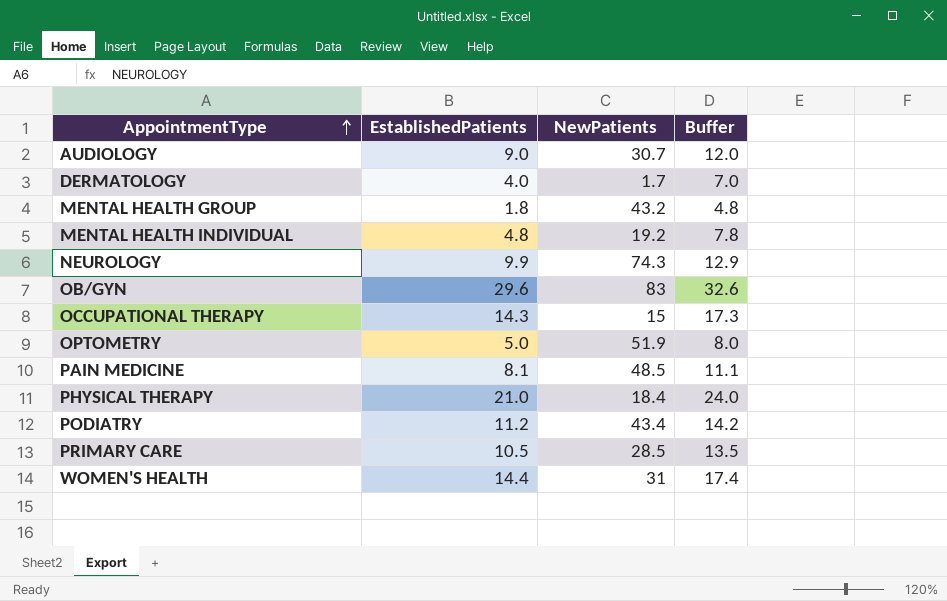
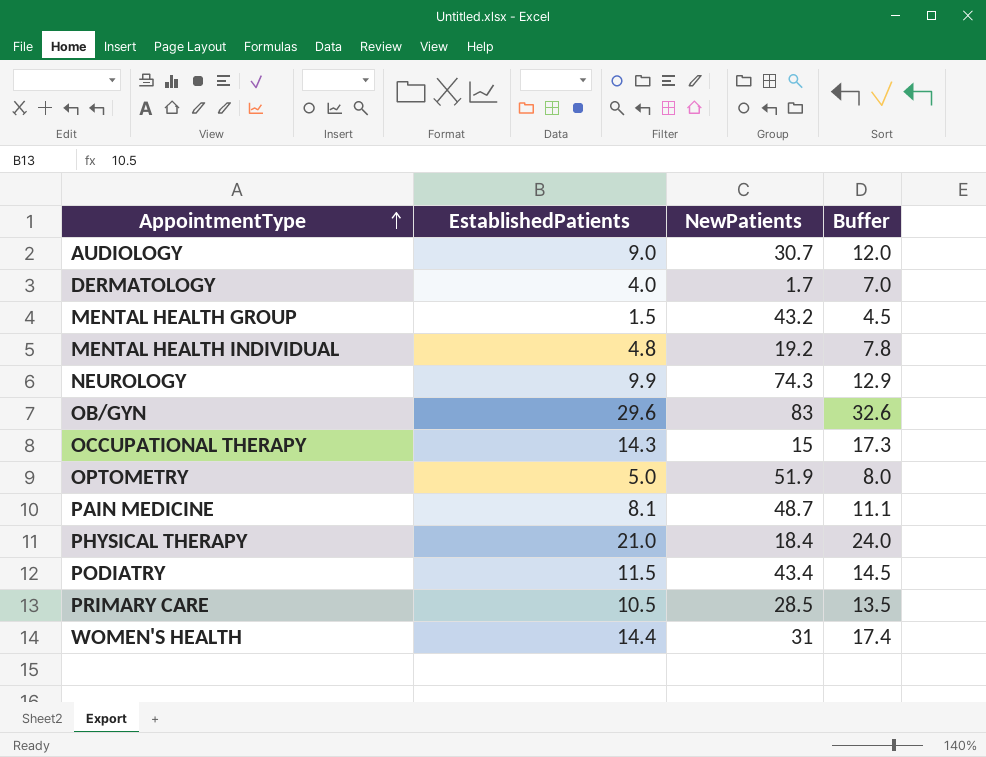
MENTAL HEALTH GROUP | EstablishedPatients: 1.8 -> 1.5
MENTAL HEALTH GROUP | Buffer: 4.8 -> 4.5
PAIN MEDICINE | NewPatients: 48.5 -> 48.7
PODIATRY | EstablishedPatients: 11.2 -> 11.5
PODIATRY | Buffer: 14.2 -> 14.5

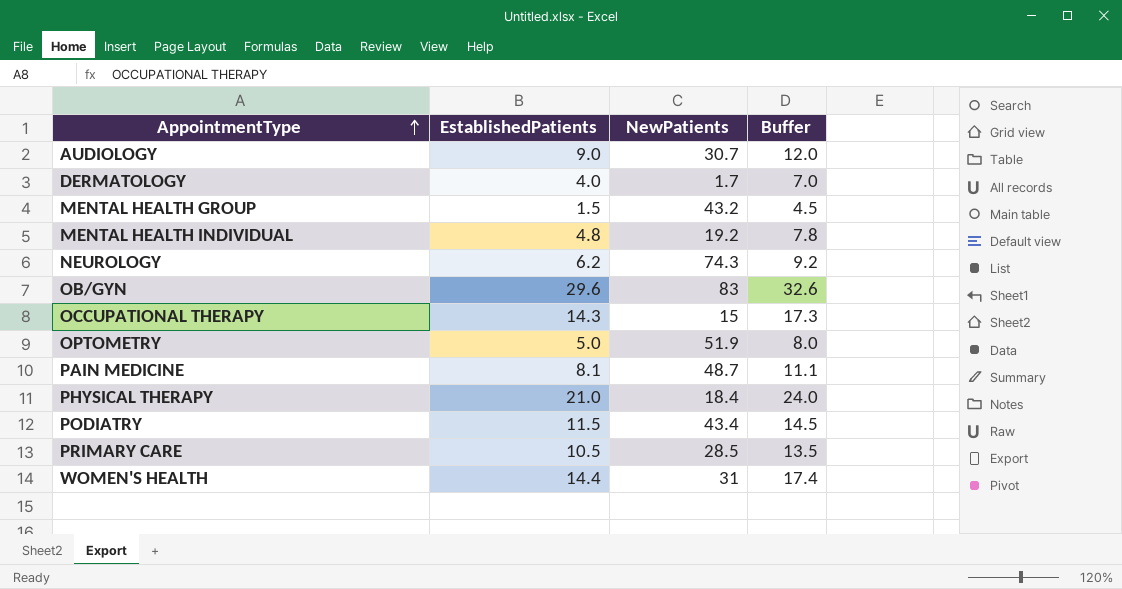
NEUROLOGY | EstablishedPatients: 9.9 -> 6.2
NEUROLOGY | Buffer: 12.9 -> 9.2

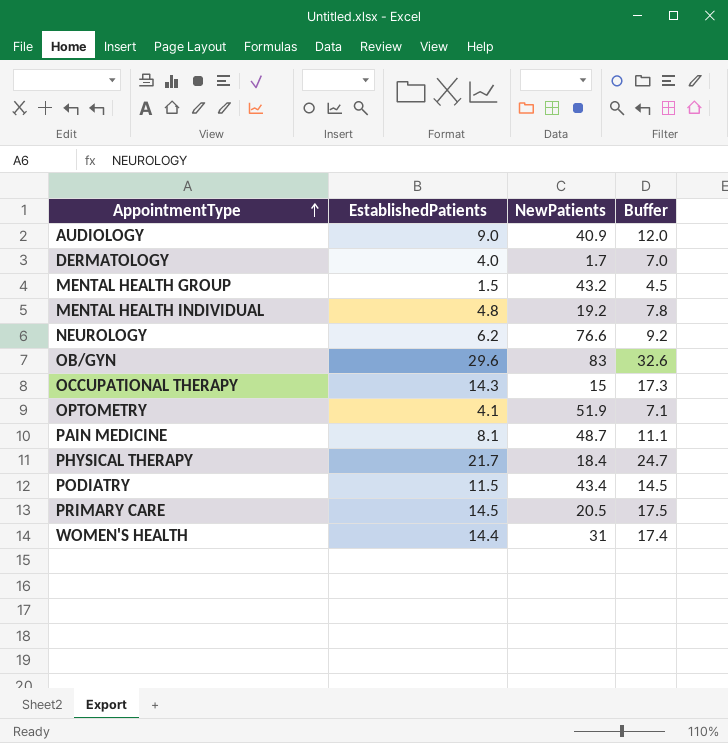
AUDIOLOGY | NewPatients: 30.7 -> 40.9
NEUROLOGY | NewPatients: 74.3 -> 76.6
OPTOMETRY | EstablishedPatients: 5.0 -> 4.1
OPTOMETRY | Buffer: 8.0 -> 7.1
PHYSICAL THERAPY | EstablishedPatients: 21.0 -> 21.7
PHYSICAL THERAPY | Buffer: 24.0 -> 24.7
PRIMARY CARE | EstablishedPatients: 10.5 -> 14.5
PRIMARY CARE | NewPatients: 28.5 -> 20.5
PRIMARY CARE | Buffer: 13.5 -> 17.5

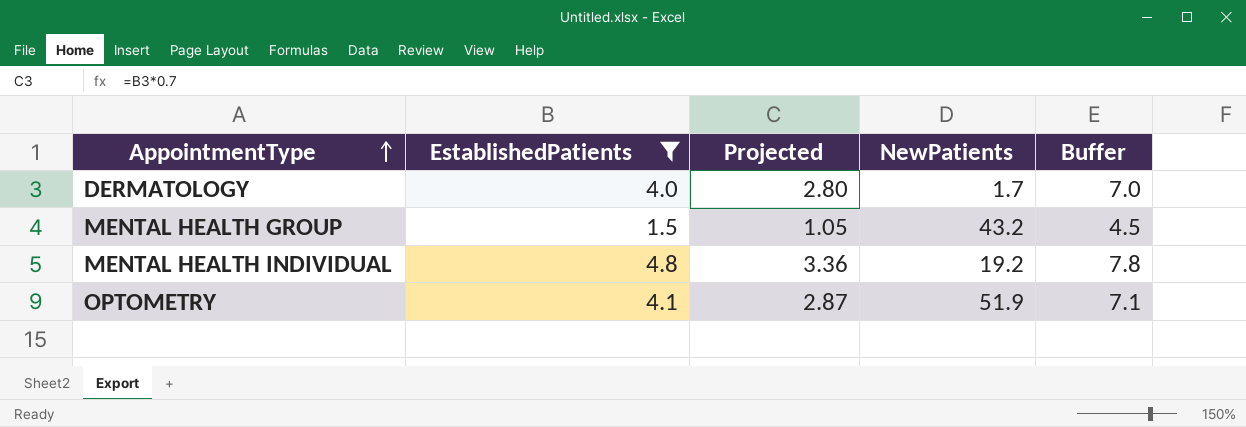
filter: none -> EstablishedPatients <= 4.8
column Projected | formula: none -> [EstablishedPatients] * 0.7

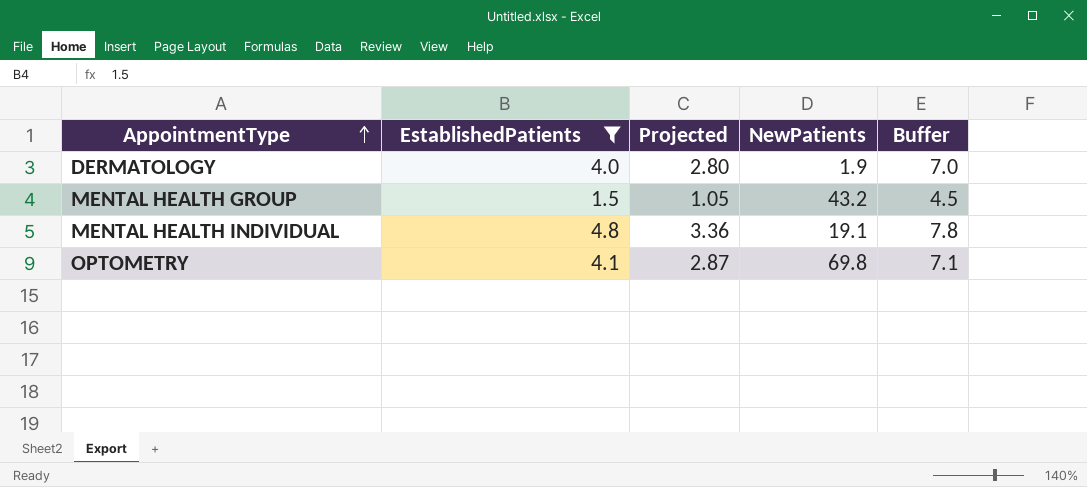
DERMATOLOGY | NewPatients: 1.7 -> 1.9
MENTAL HEALTH INDIVIDUAL | NewPatients: 19.2 -> 19.1
OPTOMETRY | NewPatients: 51.9 -> 69.8

